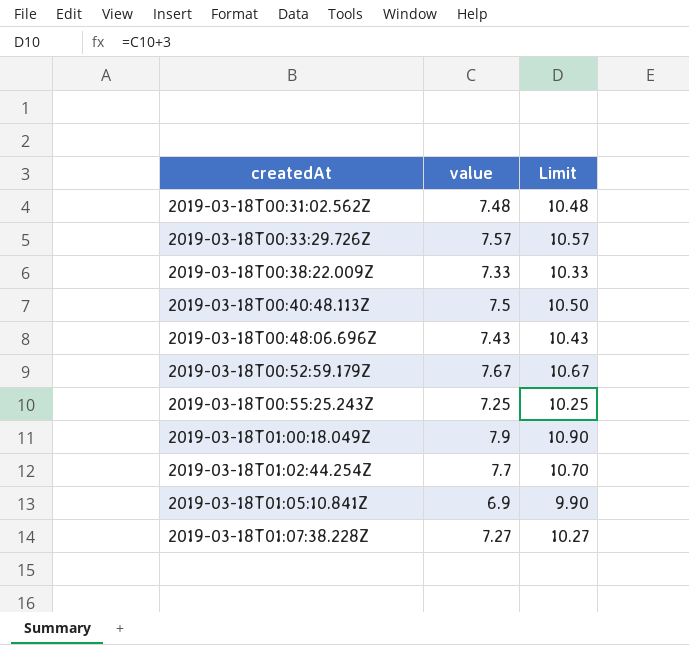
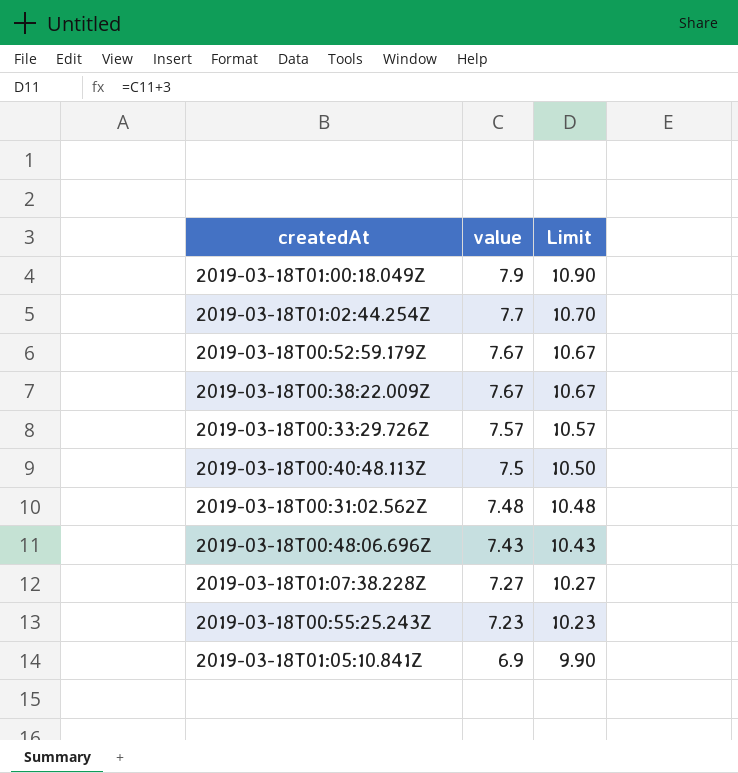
row order: createdAt ascending -> value descending
2019-03-18T00:38:22.009Z | value: 7.33 -> 7.67
2019-03-18T00:38:22.009Z | Limit: 10.33 -> 10.67
2019-03-18T00:55:25.243Z | value: 7.25 -> 7.23
2019-03-18T00:55:25.243Z | Limit: 10.25 -> 10.23

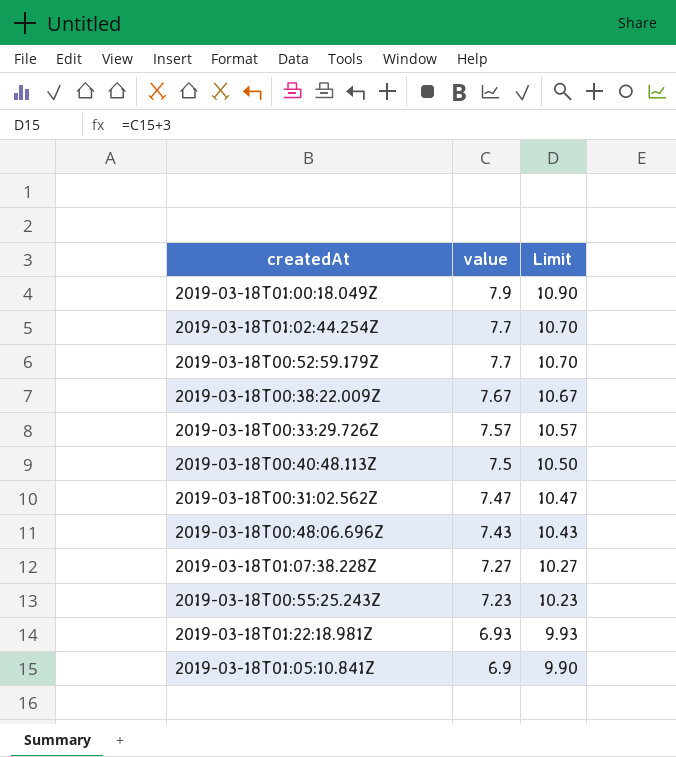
2019-03-18T00:52:59.179Z | value: 7.67 -> 7.7
2019-03-18T00:52:59.179Z | Limit: 10.67 -> 10.70
2019-03-18T00:31:02.562Z | value: 7.48 -> 7.47
2019-03-18T00:31:02.562Z | Limit: 10.48 -> 10.47
row 2019-03-18T01:22:18.981Z: none -> 6.93 | 9.93

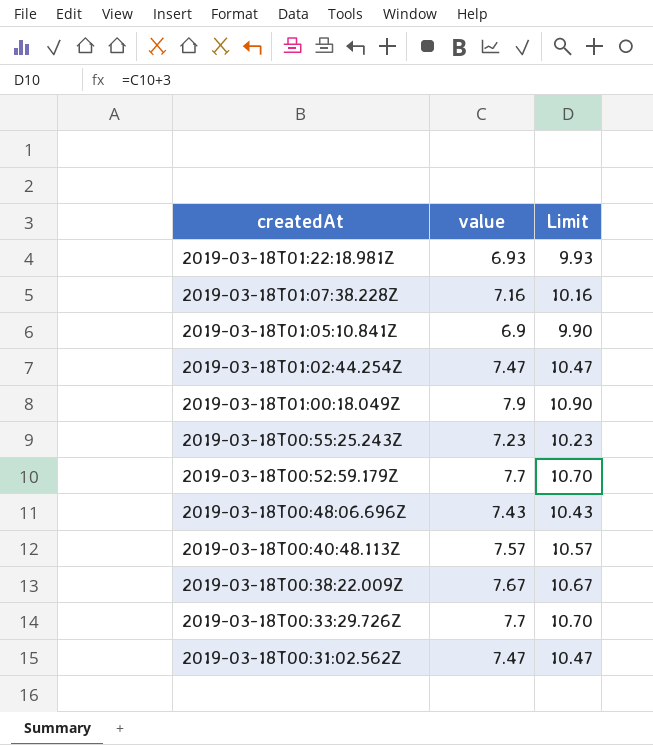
row order: value descending -> createdAt descending
2019-03-18T01:07:38.228Z | value: 7.27 -> 7.16
2019-03-18T01:07:38.228Z | Limit: 10.27 -> 10.16
2019-03-18T01:02:44.254Z | value: 7.7 -> 7.47
2019-03-18T01:02:44.254Z | Limit: 10.70 -> 10.47
2019-03-18T00:40:48.113Z | value: 7.5 -> 7.57
2019-03-18T00:40:48.113Z | Limit: 10.50 -> 10.57
2019-03-18T00:33:29.726Z | value: 7.57 -> 7.7
2019-03-18T00:33:29.726Z | Limit: 10.57 -> 10.70

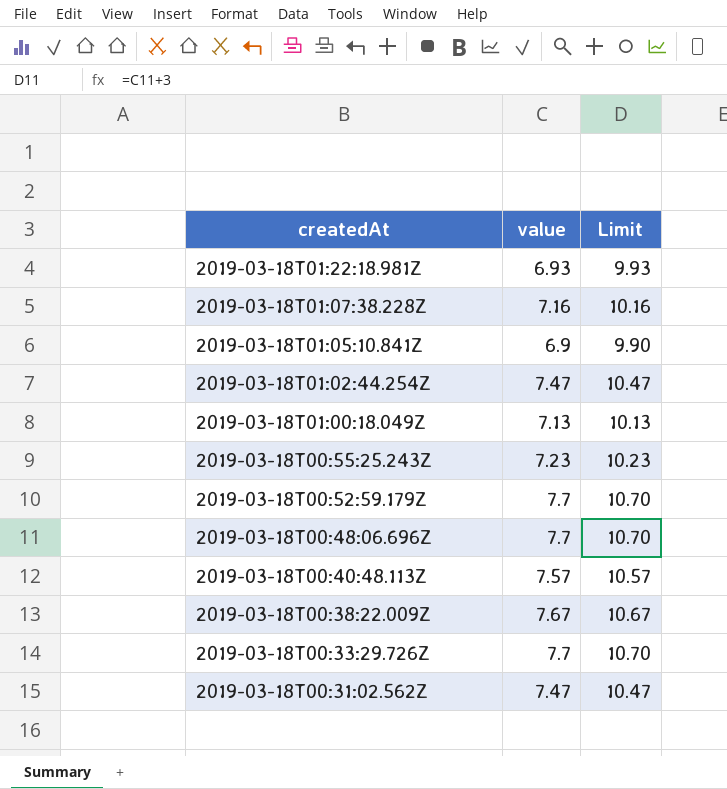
2019-03-18T01:00:18.049Z | value: 7.9 -> 7.13
2019-03-18T01:00:18.049Z | Limit: 10.90 -> 10.13
2019-03-18T00:48:06.696Z | value: 7.43 -> 7.7
2019-03-18T00:48:06.696Z | Limit: 10.43 -> 10.70

